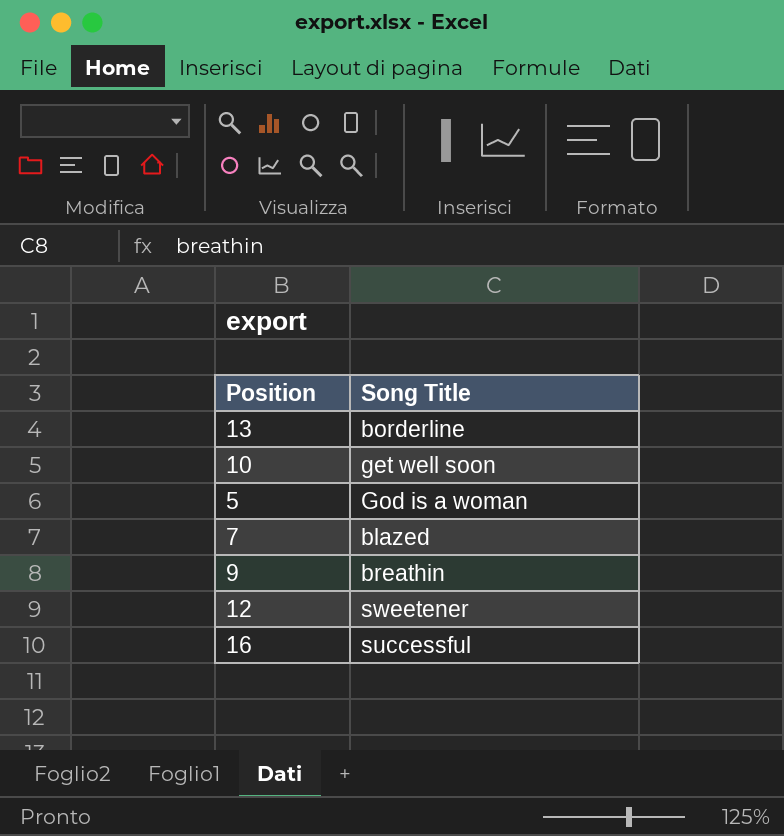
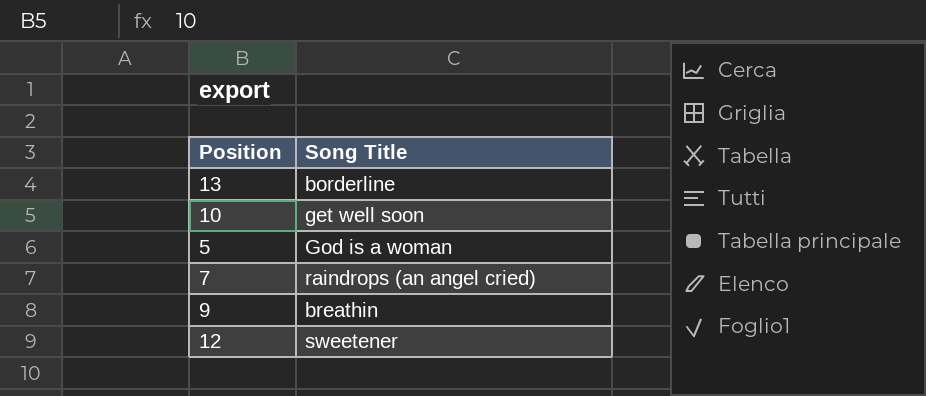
row 16: successful -> none
7 | Song Title: blazed -> raindrops (an angel cried)

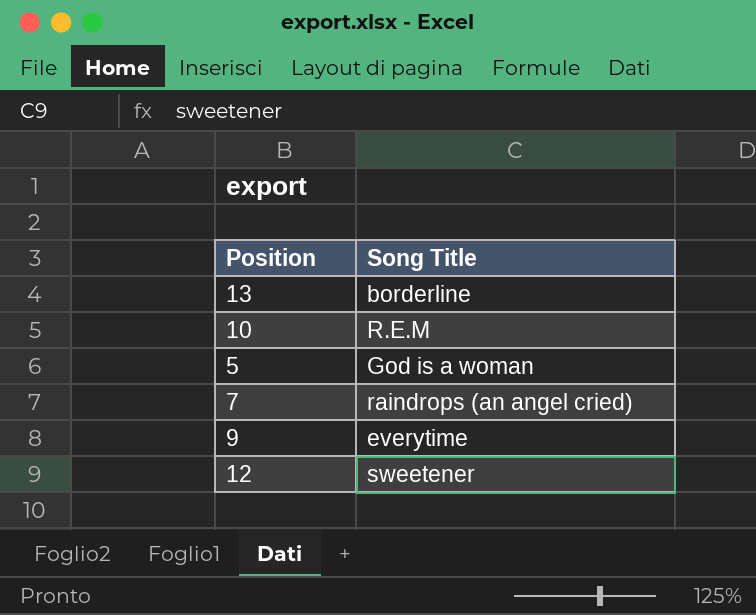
10 | Song Title: get well soon -> R.E.M
9 | Song Title: breathin -> everytime

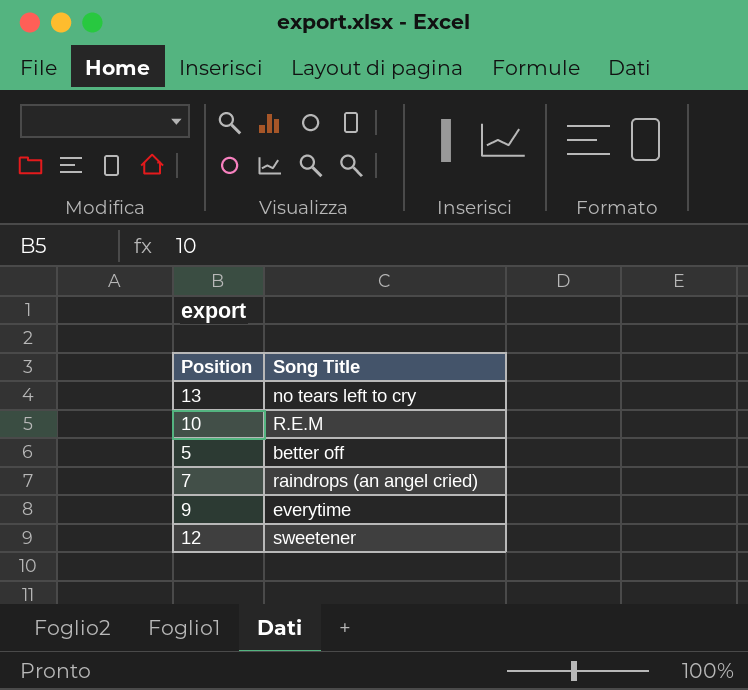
13 | Song Title: borderline -> no tears left to cry
5 | Song Title: God is a woman -> better off

